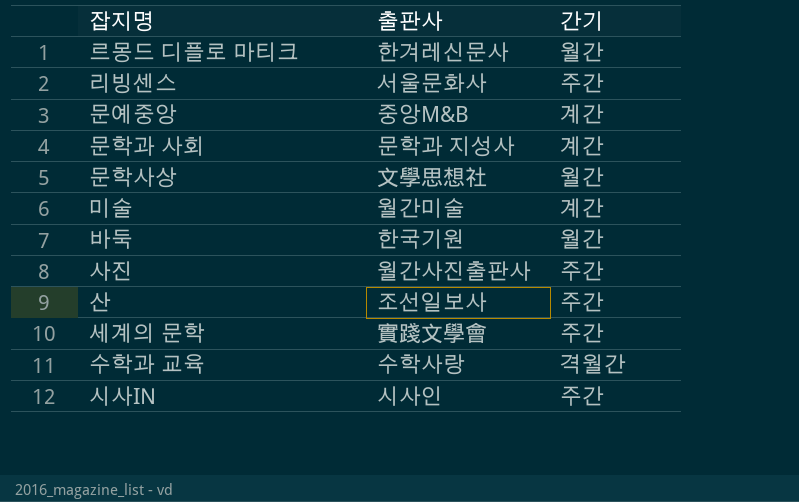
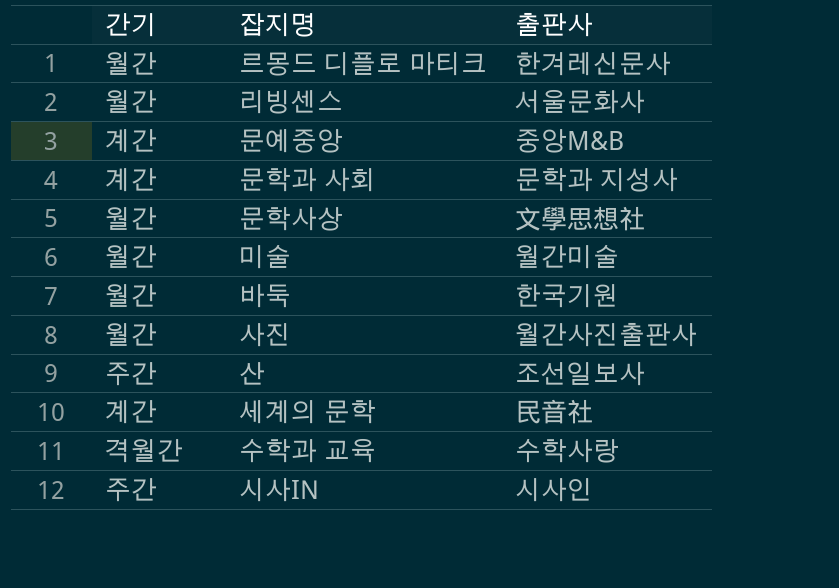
column 간기 | position: 3 -> 1
리빙센스 | 간기: 주간 -> 월간
미술 | 간기: 계간 -> 월간
사진 | 간기: 주간 -> 월간
세계의 문학 | 간기: 주간 -> 계간
세계의 문학 | 출판사: 實踐文學會 -> 民音社

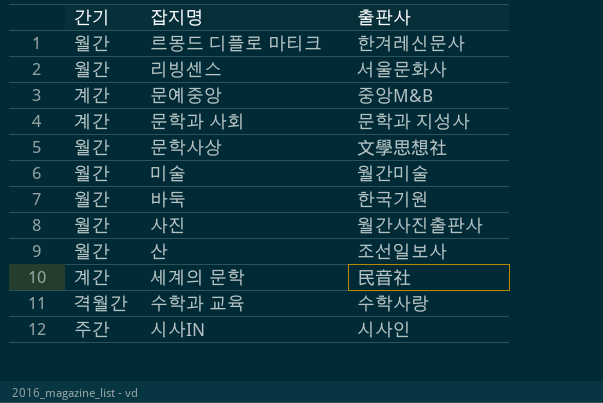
산 | 간기: 주간 -> 월간

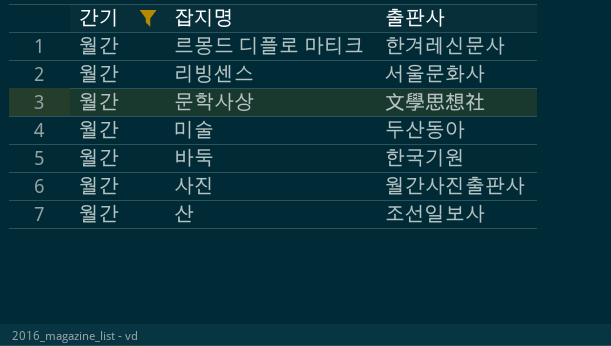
filter: none -> 간기 = 월간
미술 | 출판사: 월간미술 -> 두산동아

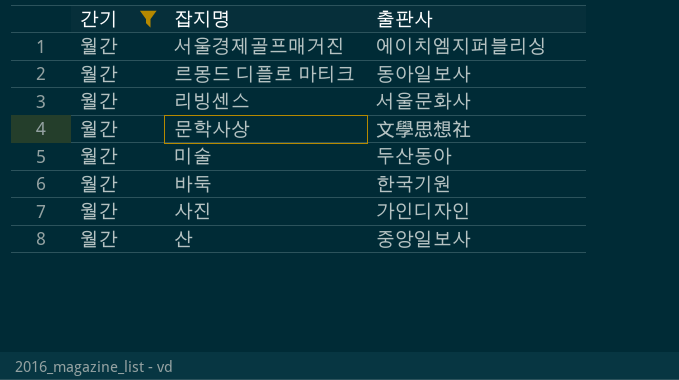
row 서울경제골프매거진: none -> 월간 | 에이치엠지퍼블리싱
르몽드 디플로 마티크 | 출판사: 한겨레신문사 -> 동아일보사
사진 | 출판사: 월간사진출판사 -> 가인디자인
산 | 출판사: 조선일보사 -> 중앙일보사

